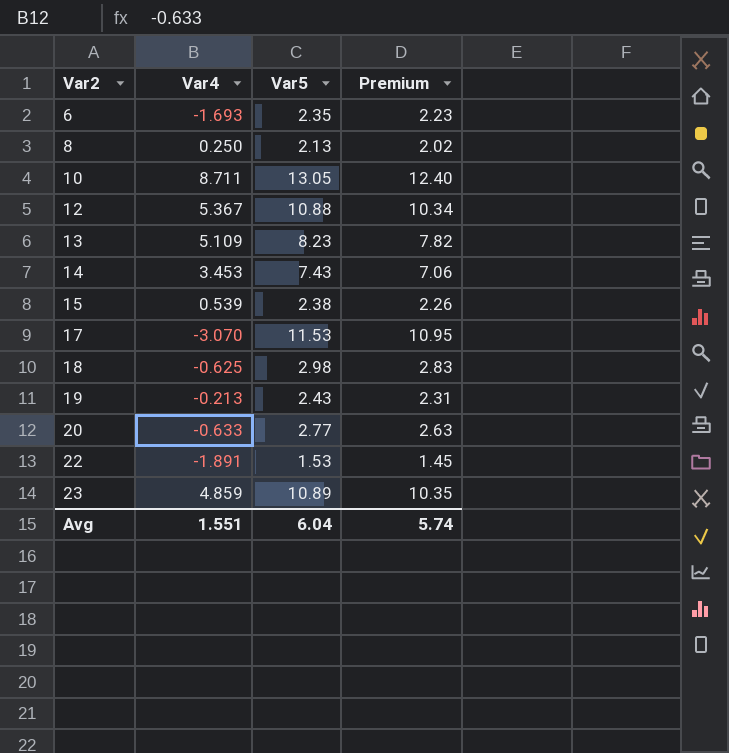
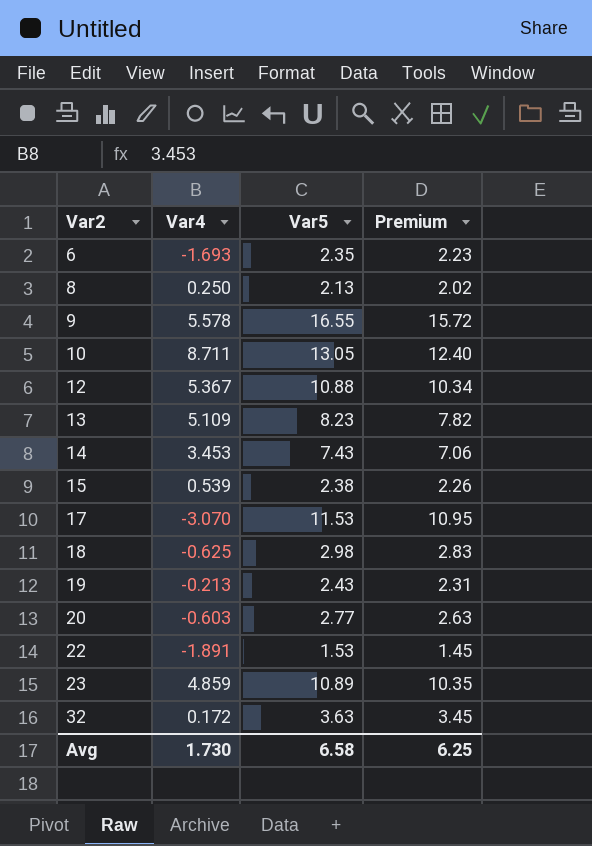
row 9: none -> 5.578 | 16.55 | 15.72
20 | Var4: -0.633 -> -0.603
row 32: none -> 0.172 | 3.63 | 3.45
Avg | Var4: 1.551 -> 1.730
Avg | Var5: 6.04 -> 6.58
Avg | Premium: 5.74 -> 6.25

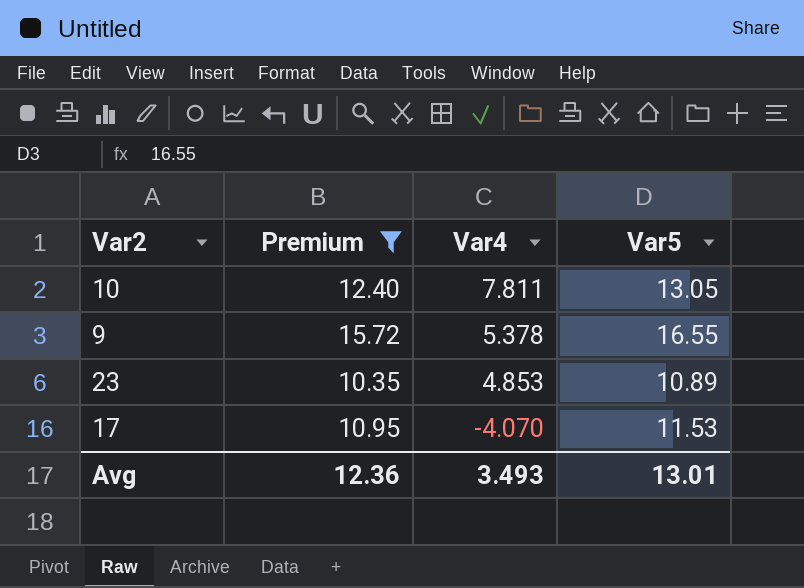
filter: none -> Premium >= 10.35
row order: Var2 ascending -> Var4 descending
column Premium | position: 4 -> 2
10 | Var4: 8.711 -> 7.811
9 | Var4: 5.578 -> 5.378
23 | Var4: 4.859 -> 4.853
17 | Var4: -3.070 -> -4.070
Avg | Premium: 6.25 -> 12.36
Avg | Var4: 1.730 -> 3.493
Avg | Var5: 6.58 -> 13.01

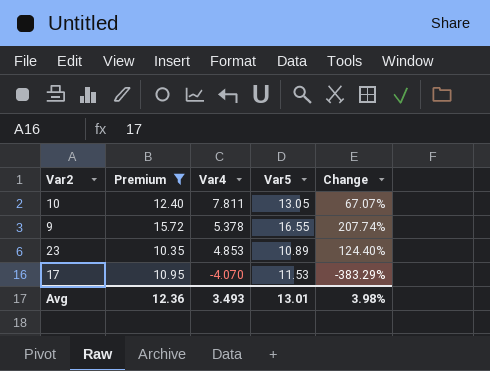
column Change | formula: none -> ([Var5] - [Var4]) / [Var4]

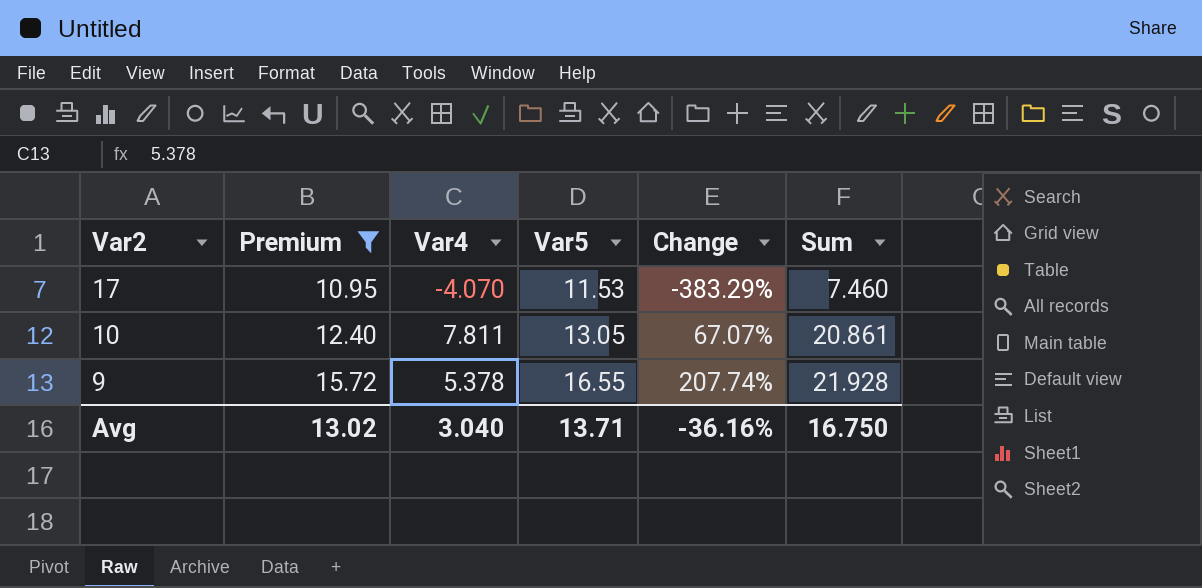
row order: Var4 descending -> Var2 descending
column Sum | formula: none -> [Var4] + [Var5]
row 23: 10.35 | 4.853 | 10.89 | 124.40% -> none
Avg | Premium: 12.36 -> 13.02
Avg | Var4: 3.493 -> 3.040
Avg | Var5: 13.01 -> 13.71
Avg | Change: 3.98% -> -36.16%

